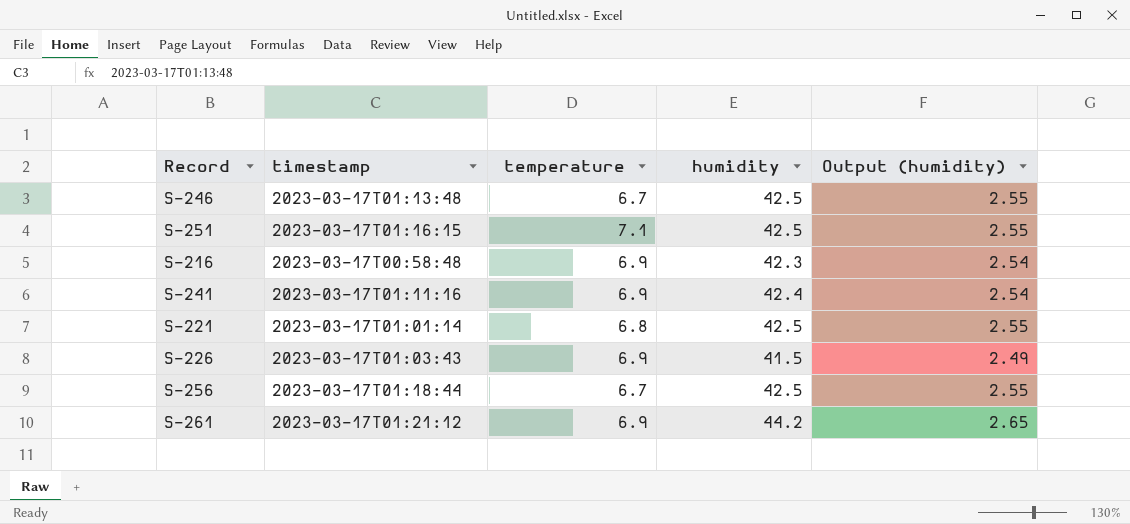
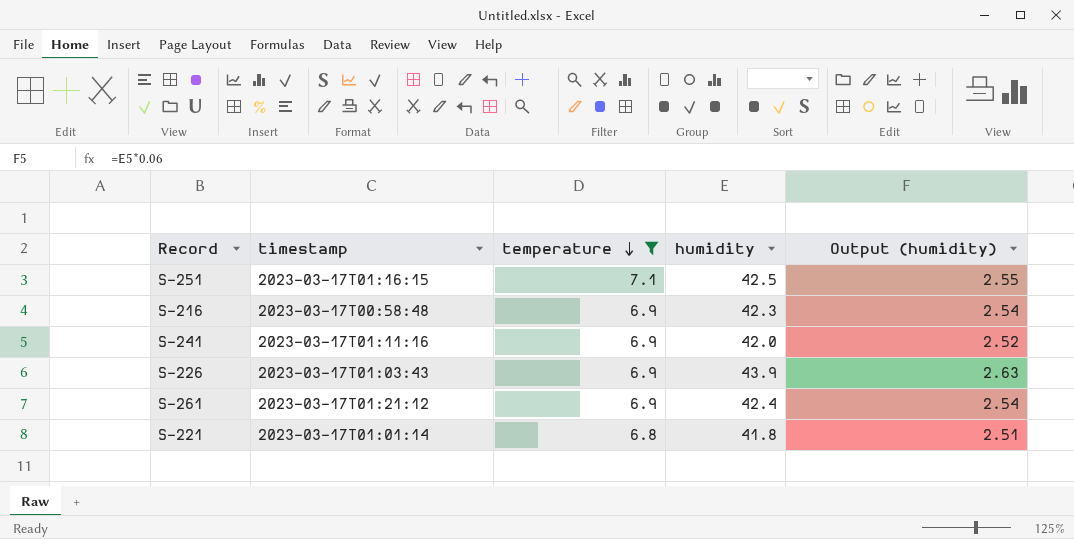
filter: none -> temperature != 6.7
row order: none -> temperature descending
S-241 | humidity: 42.4 -> 42.0
S-241 | Output (humidity): 2.54 -> 2.52
S-226 | humidity: 41.5 -> 43.9
S-226 | Output (humidity): 2.49 -> 2.63
S-261 | humidity: 44.2 -> 42.4
S-261 | Output (humidity): 2.65 -> 2.54
S-221 | humidity: 42.5 -> 41.8
S-221 | Output (humidity): 2.55 -> 2.51

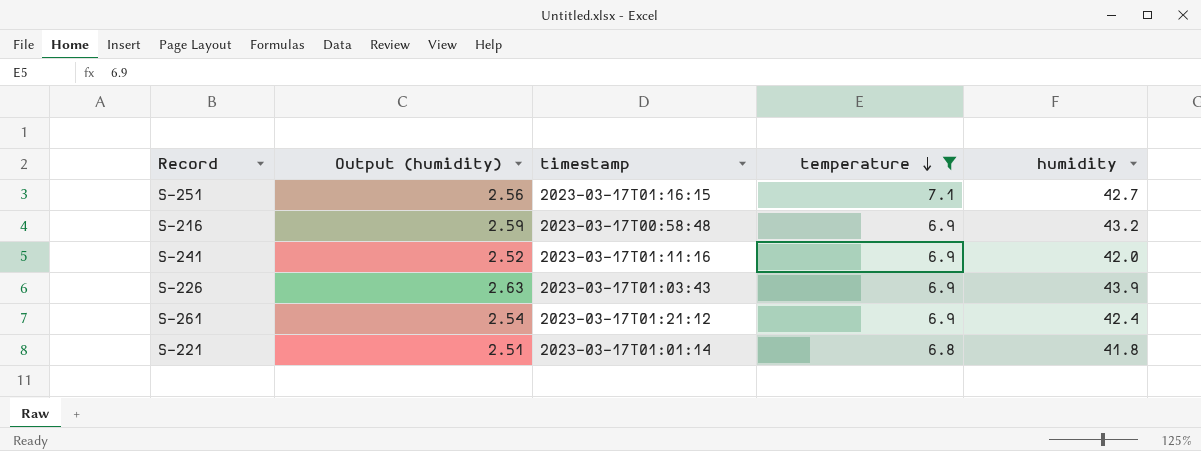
column Output (humidity) | position: 5 -> 2
S-251 | Output (humidity): 2.55 -> 2.56
S-251 | humidity: 42.5 -> 42.7
S-216 | Output (humidity): 2.54 -> 2.59
S-216 | humidity: 42.3 -> 43.2

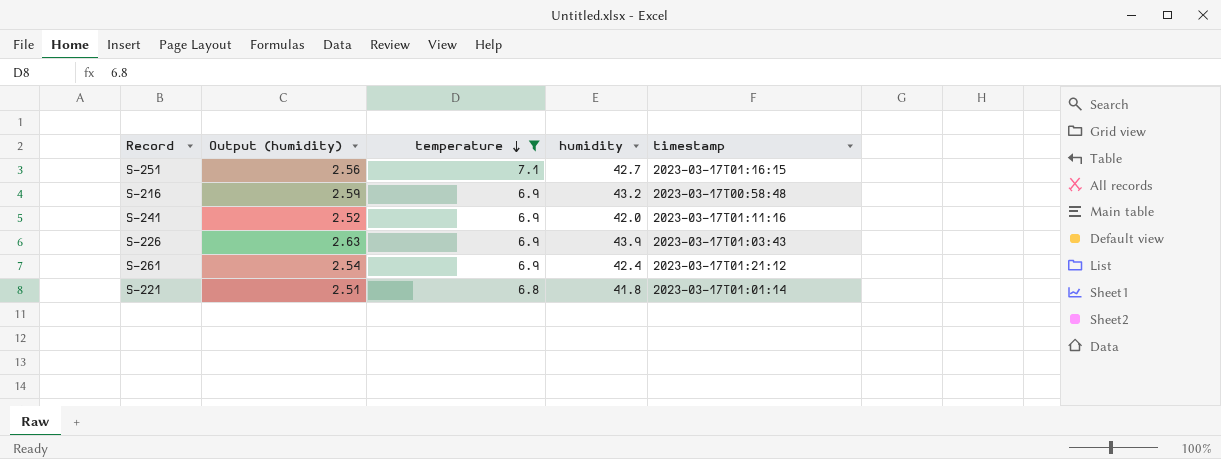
column timestamp | position: 3 -> 5

